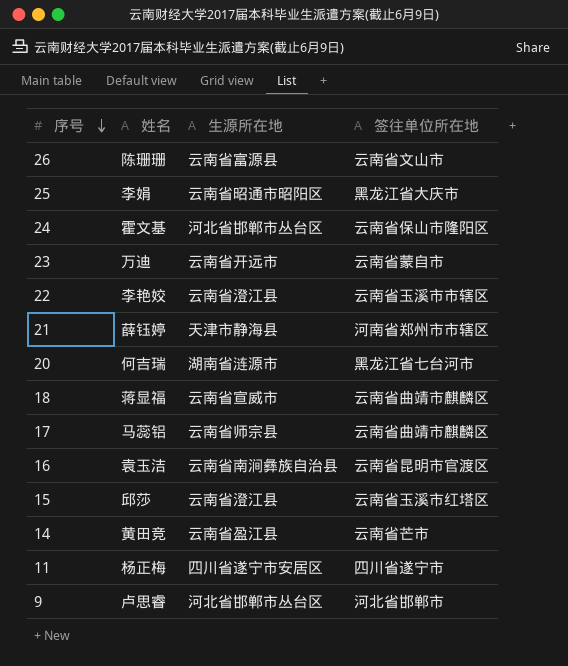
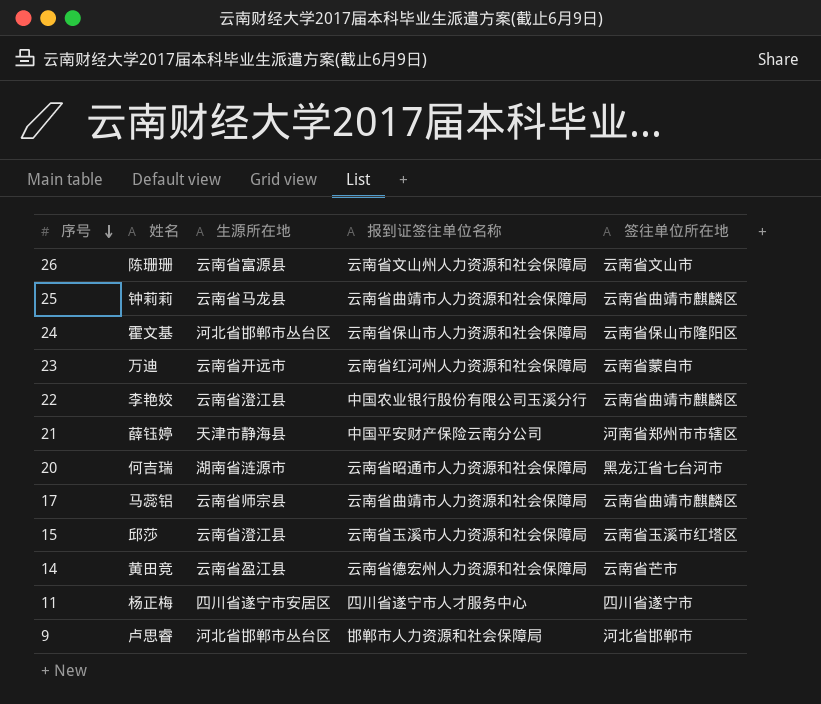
column 报到证签往单位名称 | position: none -> 4
row 18: 蒋显福 | 云南省宣威市 | 云南省曲靖市麒麟区 -> none
row 16: 袁玉洁 | 云南省南涧彝族自治县 | 云南省昆明市官渡区 -> none
25 | 姓名: 李娟 -> 钟莉莉
25 | 生源所在地: 云南省昭通市昭阳区 -> 云南省马龙县
25 | 签往单位所在地: 黑龙江省大庆市 -> 云南省曲靖市麒麟区
22 | 签往单位所在地: 云南省玉溪市市辖区 -> 云南省曲靖市麒麟区

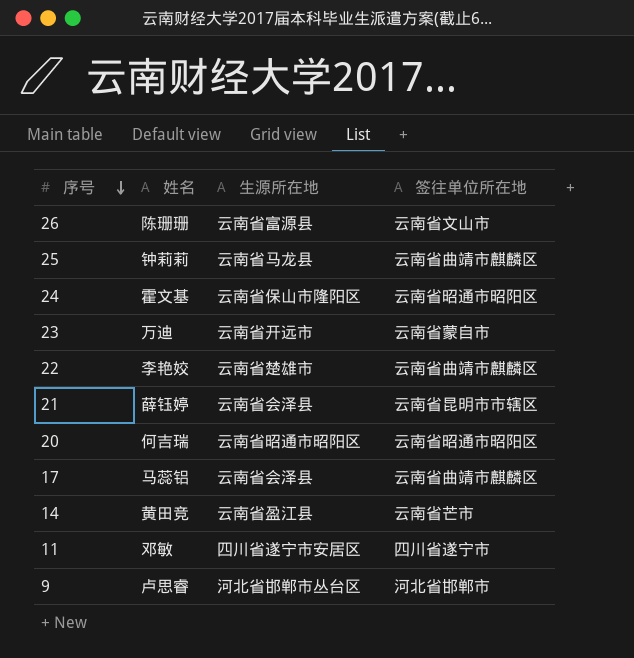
column 报到证签往单位名称 | position: 4 -> none
row 15: 邱莎 | 云南省澄江县 | 云南省玉溪市人力资源和社会保障局 | 云南省玉溪市红塔区 -> none
24 | 生源所在地: 河北省邯郸市丛台区 -> 云南省保山市隆阳区
24 | 签往单位所在地: 云南省保山市隆阳区 -> 云南省昭通市昭阳区
22 | 生源所在地: 云南省澄江县 -> 云南省楚雄市
21 | 生源所在地: 天津市静海县 -> 云南省会泽县
21 | 签往单位所在地: 河南省郑州市市辖区 -> 云南省昆明市市辖区
20 | 生源所在地: 湖南省涟源市 -> 云南省昭通市昭阳区
20 | 签往单位所在地: 黑龙江省七台河市 -> 云南省昭通市昭阳区
17 | 生源所在地: 云南省师宗县 -> 云南省会泽县
11 | 姓名: 杨正梅 -> 邓敏

